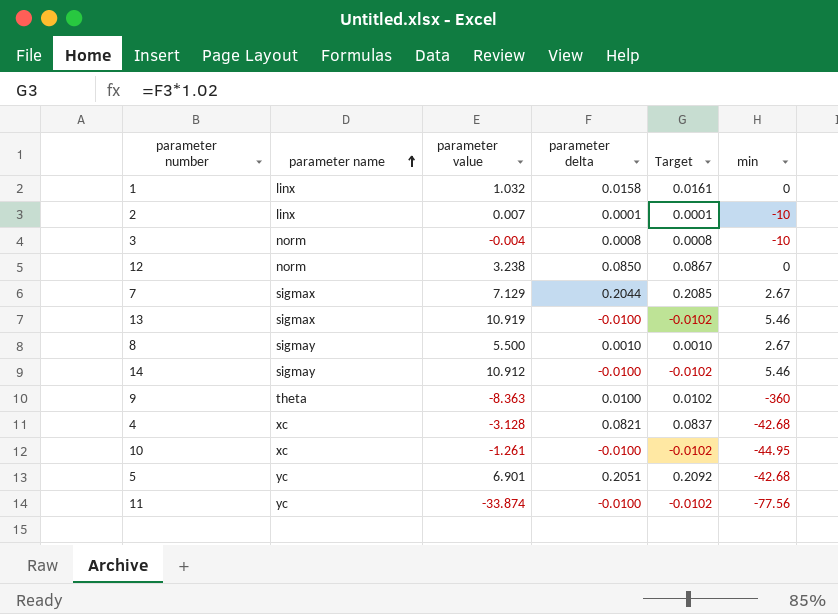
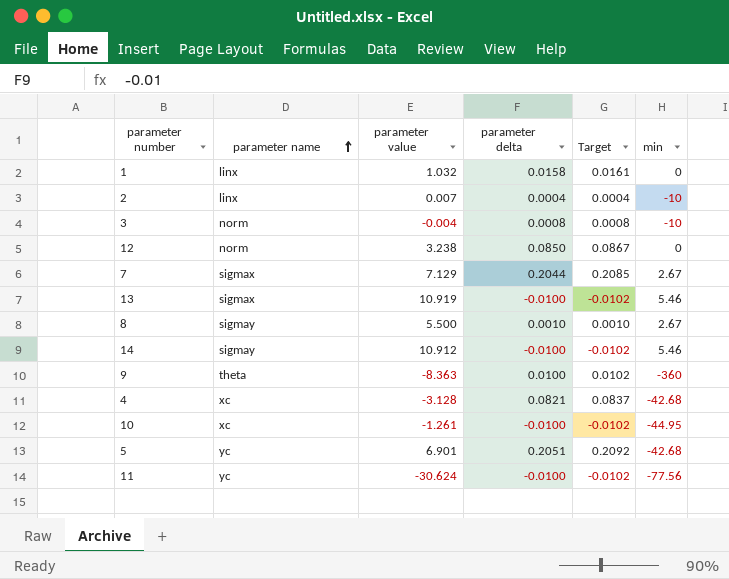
2 | parameter delta: 0.0001 -> 0.0004
2 | Target: 0.0001 -> 0.0004
11 | parameter value: -33.874 -> -30.624

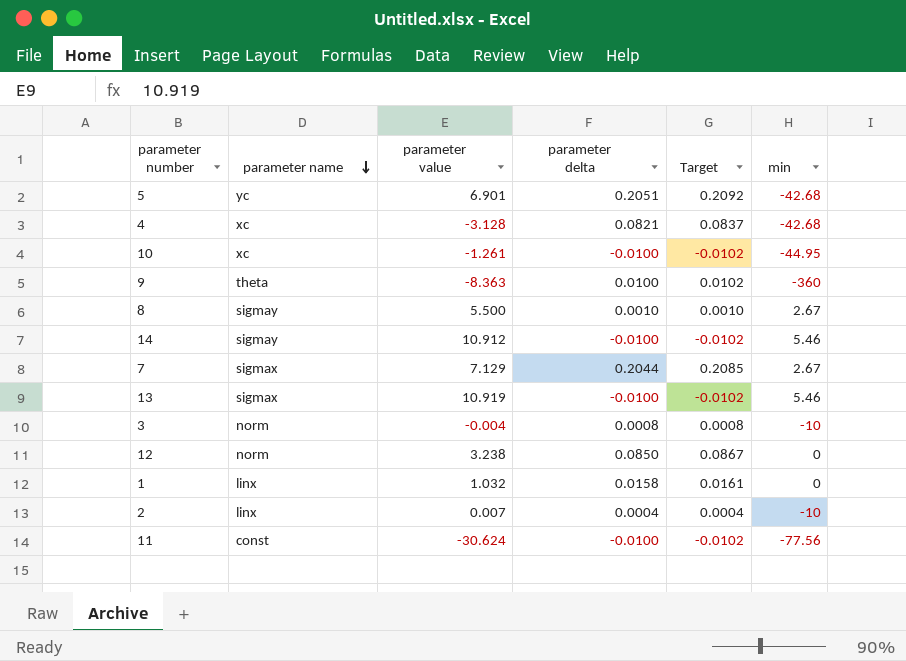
row order: parameter name ascending -> parameter name descending
11 | parameter name: yc -> const

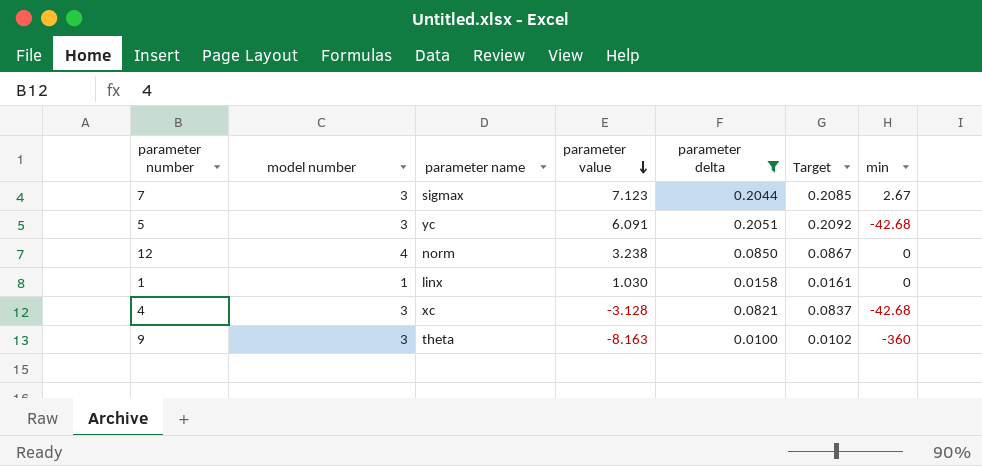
filter: none -> parameter delta >= 0.0100
row order: parameter name descending -> parameter value descending
column model number | position: none -> 2
7 | parameter value: 7.129 -> 7.123
5 | parameter value: 6.901 -> 6.091
1 | parameter value: 1.032 -> 1.030
9 | parameter value: -8.363 -> -8.163

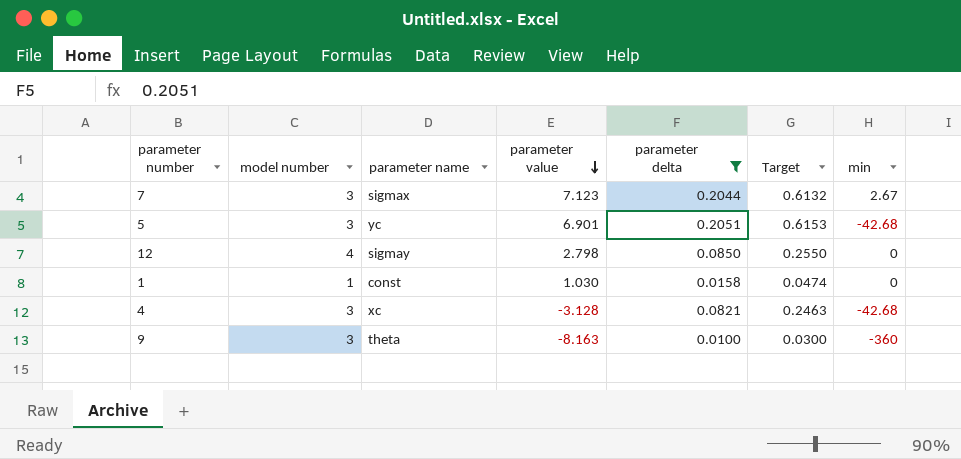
column Target | formula: [parameter delta] * 1.02 -> [parameter delta] * 3
5 | parameter value: 6.091 -> 6.901
12 | parameter name: norm -> sigmay
12 | parameter value: 3.238 -> 2.798
1 | parameter name: linx -> const

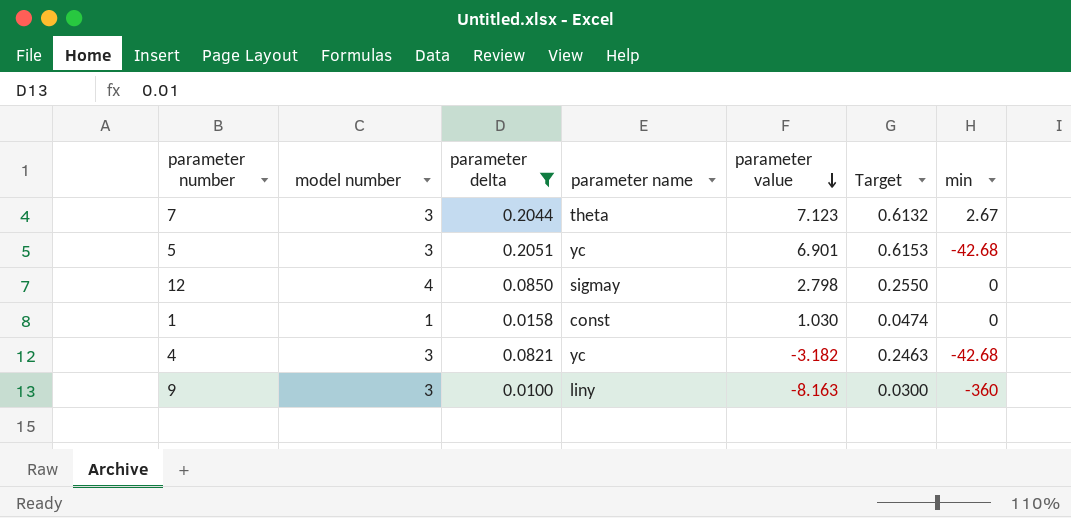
column parameter delta | position: 5 -> 3
7 | parameter name: sigmax -> theta
4 | parameter name: xc -> yc
4 | parameter value: -3.128 -> -3.182
9 | parameter name: theta -> liny

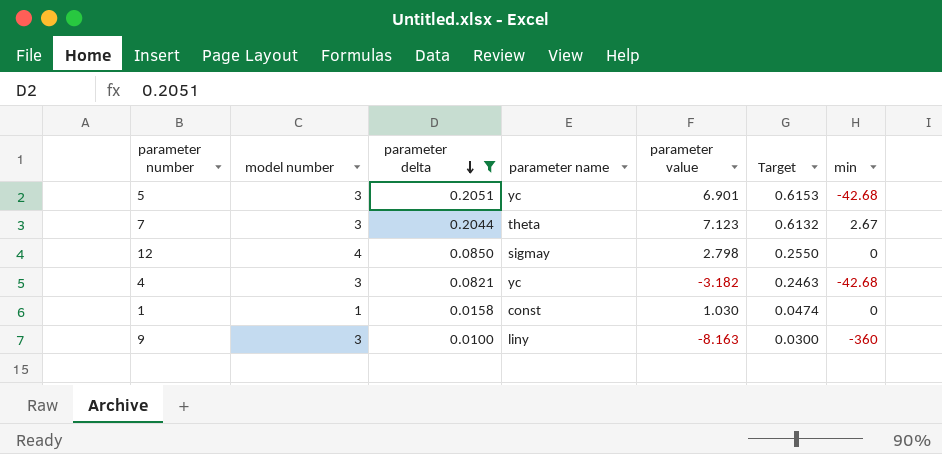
row order: parameter value descending -> parameter delta descending

